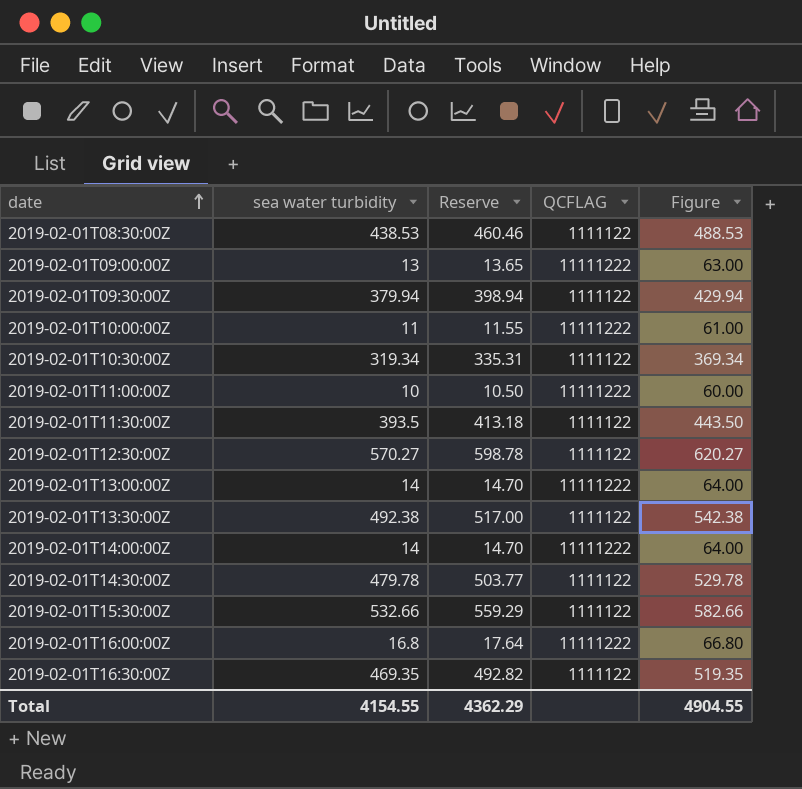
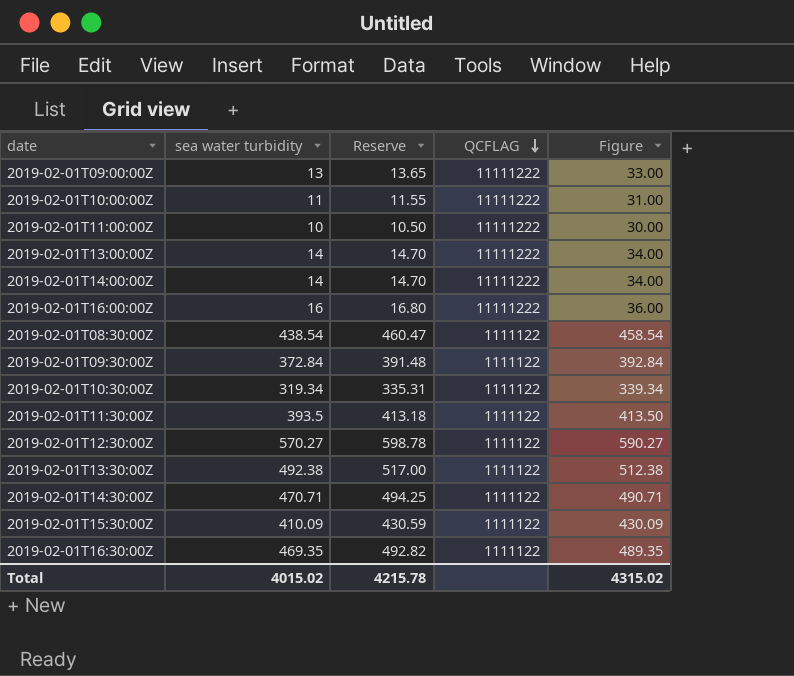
row order: date ascending -> QCFLAG descending
column Figure | formula: [sea water turbidity] + 50 -> [sea water turbidity] + 20
2019-02-01T16:00:00Z | sea water turbidity: 16.8 -> 16
2019-02-01T16:00:00Z | Reserve: 17.64 -> 16.80
2019-02-01T08:30:00Z | sea water turbidity: 438.53 -> 438.54
2019-02-01T08:30:00Z | Reserve: 460.46 -> 460.47
2019-02-01T09:30:00Z | sea water turbidity: 379.94 -> 372.84
2019-02-01T09:30:00Z | Reserve: 398.94 -> 391.48
2019-02-01T14:30:00Z | sea water turbidity: 479.78 -> 470.71
2019-02-01T14:30:00Z | Reserve: 503.77 -> 494.25
2019-02-01T15:30:00Z | sea water turbidity: 532.66 -> 410.09
2019-02-01T15:30:00Z | Reserve: 559.29 -> 430.59
Total | sea water turbidity: 4154.55 -> 4015.02
Total | Reserve: 4362.29 -> 4215.78
Total | Figure: 4904.55 -> 4315.02

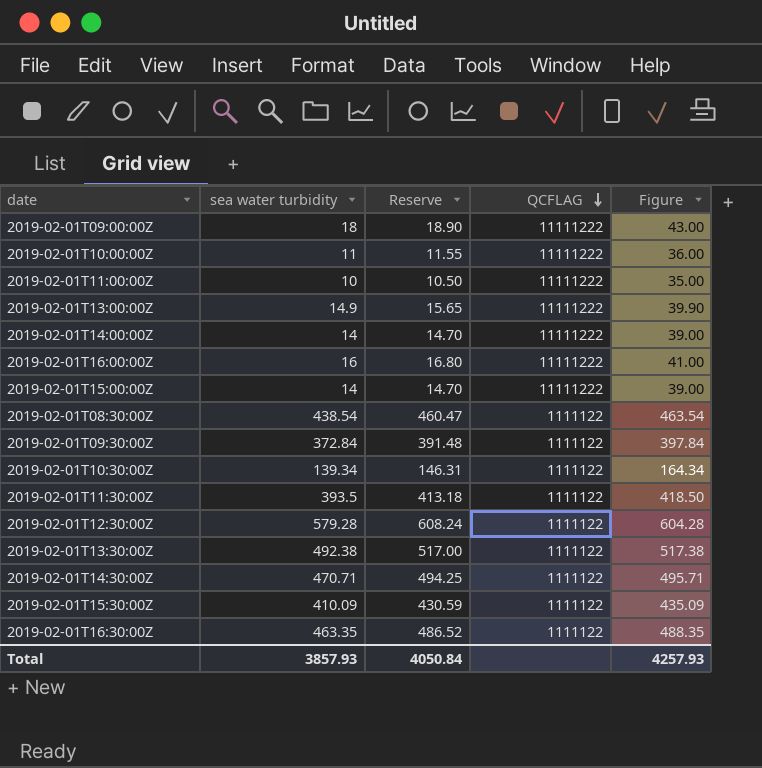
column Figure | formula: [sea water turbidity] + 20 -> [sea water turbidity] + 25
2019-02-01T09:00:00Z | sea water turbidity: 13 -> 18
2019-02-01T09:00:00Z | Reserve: 13.65 -> 18.90
2019-02-01T13:00:00Z | sea water turbidity: 14 -> 14.9
2019-02-01T13:00:00Z | Reserve: 14.70 -> 15.65
row 2019-02-01T15:00:00Z: none -> 14 | 14.70 | 11111222 | 39.00
2019-02-01T10:30:00Z | sea water turbidity: 319.34 -> 139.34
2019-02-01T10:30:00Z | Reserve: 335.31 -> 146.31
2019-02-01T12:30:00Z | sea water turbidity: 570.27 -> 579.28
2019-02-01T12:30:00Z | Reserve: 598.78 -> 608.24
2019-02-01T16:30:00Z | sea water turbidity: 469.35 -> 463.35
2019-02-01T16:30:00Z | Reserve: 492.82 -> 486.52
Total | sea water turbidity: 4015.02 -> 3857.93
Total | Reserve: 4215.78 -> 4050.84
Total | Figure: 4315.02 -> 4257.93

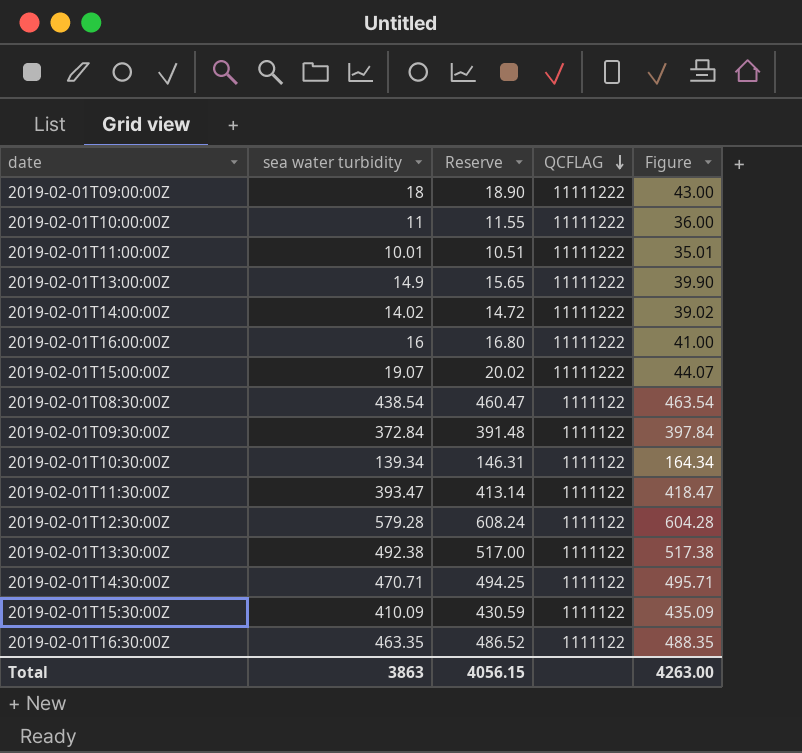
2019-02-01T11:00:00Z | sea water turbidity: 10 -> 10.01
2019-02-01T11:00:00Z | Reserve: 10.50 -> 10.51
2019-02-01T11:00:00Z | Figure: 35.00 -> 35.01
2019-02-01T14:00:00Z | sea water turbidity: 14 -> 14.02
2019-02-01T14:00:00Z | Reserve: 14.70 -> 14.72
2019-02-01T14:00:00Z | Figure: 39.00 -> 39.02
2019-02-01T15:00:00Z | sea water turbidity: 14 -> 19.07
2019-02-01T15:00:00Z | Reserve: 14.70 -> 20.02
2019-02-01T15:00:00Z | Figure: 39.00 -> 44.07
2019-02-01T11:30:00Z | sea water turbidity: 393.5 -> 393.47
2019-02-01T11:30:00Z | Reserve: 413.18 -> 413.14
2019-02-01T11:30:00Z | Figure: 418.50 -> 418.47
Total | sea water turbidity: 3857.93 -> 3863
Total | Reserve: 4050.84 -> 4056.15
Total | Figure: 4257.93 -> 4263.00

